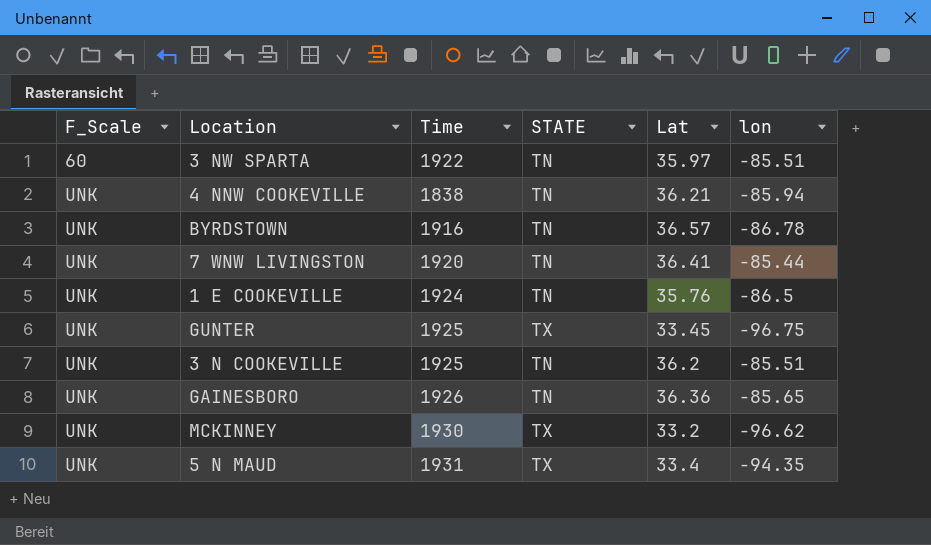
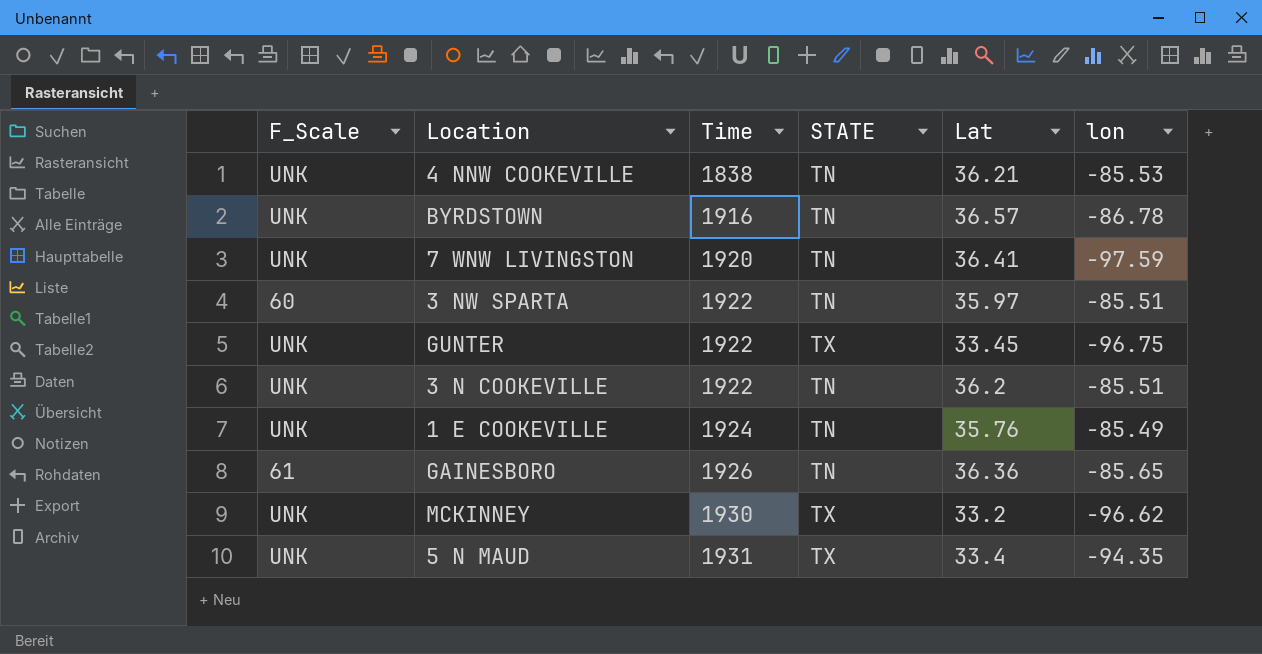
row order: F_Scale ascending -> Time ascending
4 NNW COOKEVILLE | lon: -85.94 -> -85.53
7 WNW LIVINGSTON | lon: -85.44 -> -97.59
GUNTER | Time: 1925 -> 1922
3 N COOKEVILLE | Time: 1925 -> 1922
1 E COOKEVILLE | lon: -86.5 -> -85.49
GAINESBORO | F_Scale: UNK -> 61

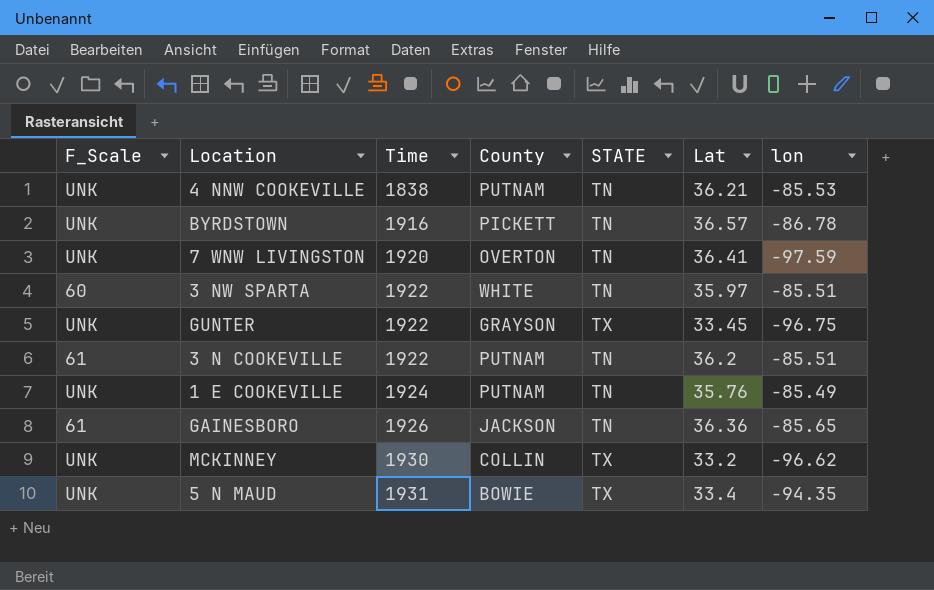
column County | position: none -> 4
3 N COOKEVILLE | F_Scale: UNK -> 61

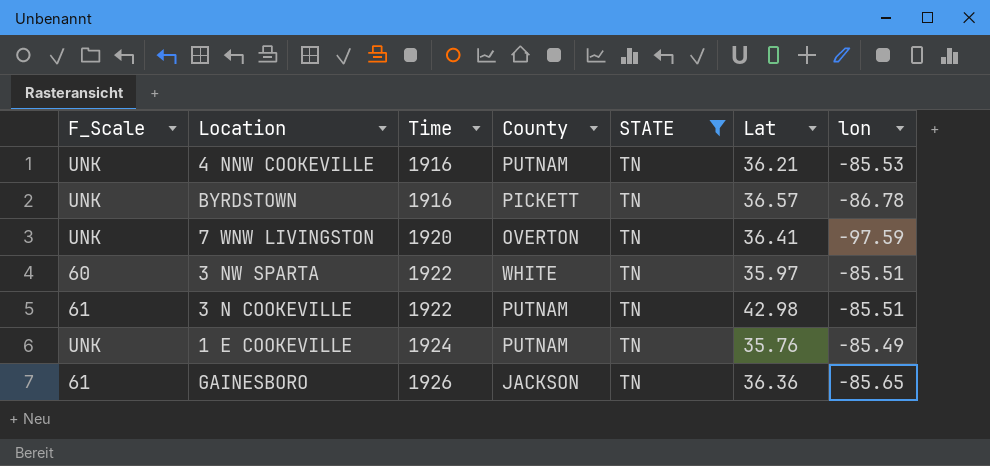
filter: none -> STATE = TN
4 NNW COOKEVILLE | Time: 1838 -> 1916
3 N COOKEVILLE | Lat: 36.2 -> 42.98

